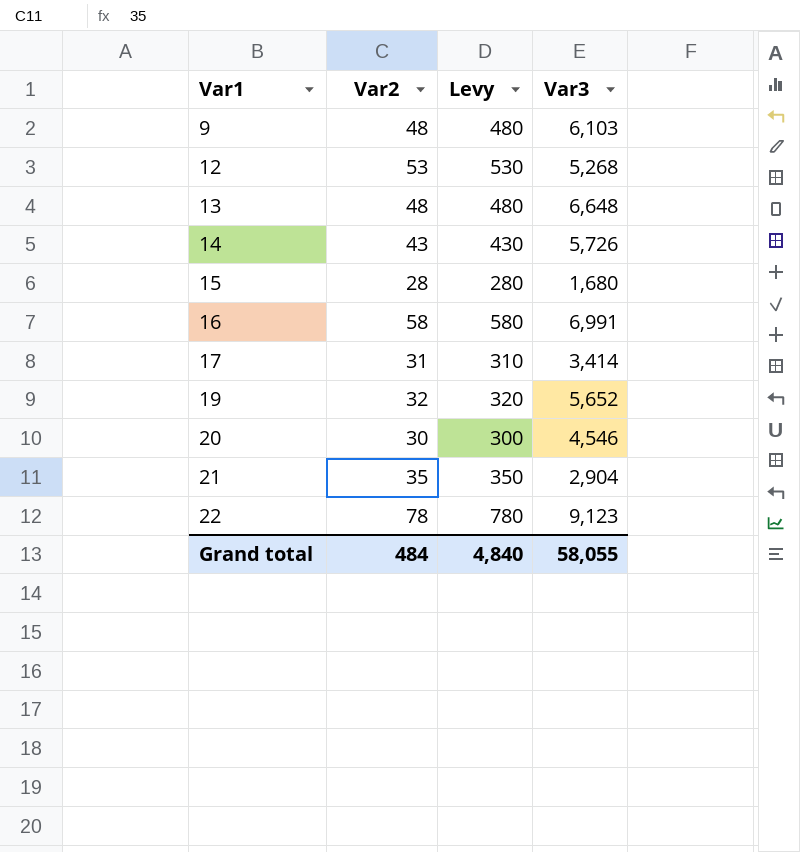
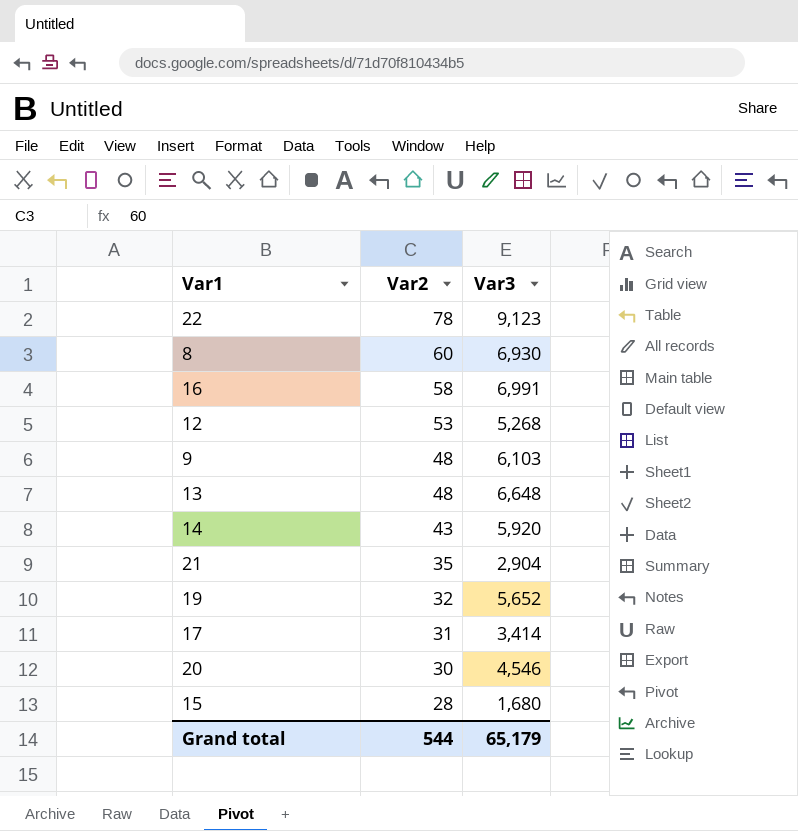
row order: Var1 ascending -> Var2 descending
column Levy | formula: [Var2] * 10 -> none
row 8: none -> 60 | 6,930
14 | Var3: 5,726 -> 5,920
Grand total | Var2: 484 -> 544
Grand total | Var3: 58,055 -> 65,179

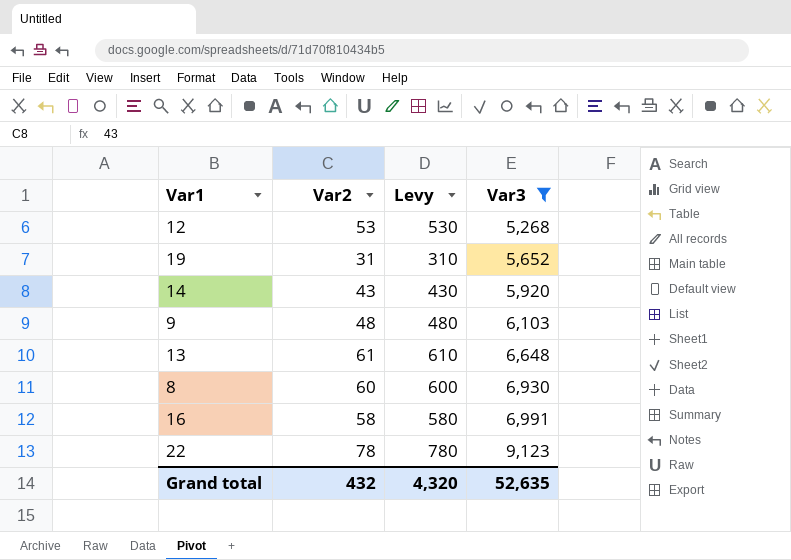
filter: none -> Var3 >= 5,268
row order: Var2 descending -> Var3 ascending
column Levy | formula: none -> [Var2] * 10
19 | Var2: 32 -> 31
13 | Var2: 48 -> 61
Grand total | Var2: 544 -> 432
Grand total | Var3: 65,179 -> 52,635

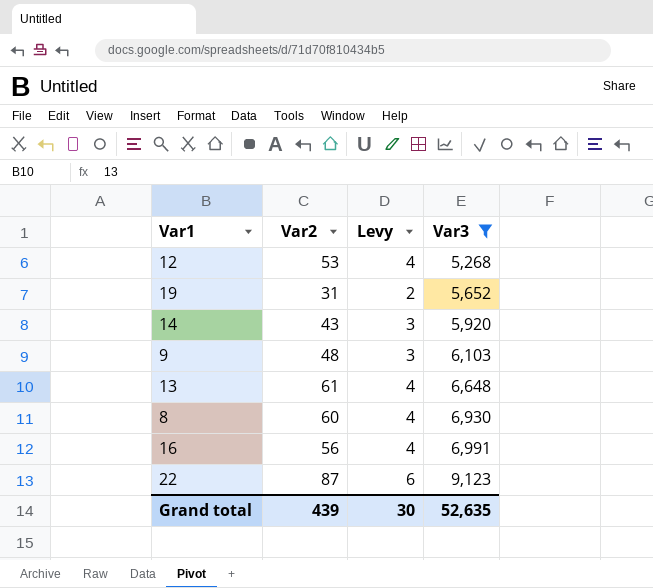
column Levy | formula: [Var2] * 10 -> [Var2] * 0.07
16 | Var2: 58 -> 56
22 | Var2: 78 -> 87
Grand total | Var2: 432 -> 439
Grand total | Levy: 4,320 -> 30

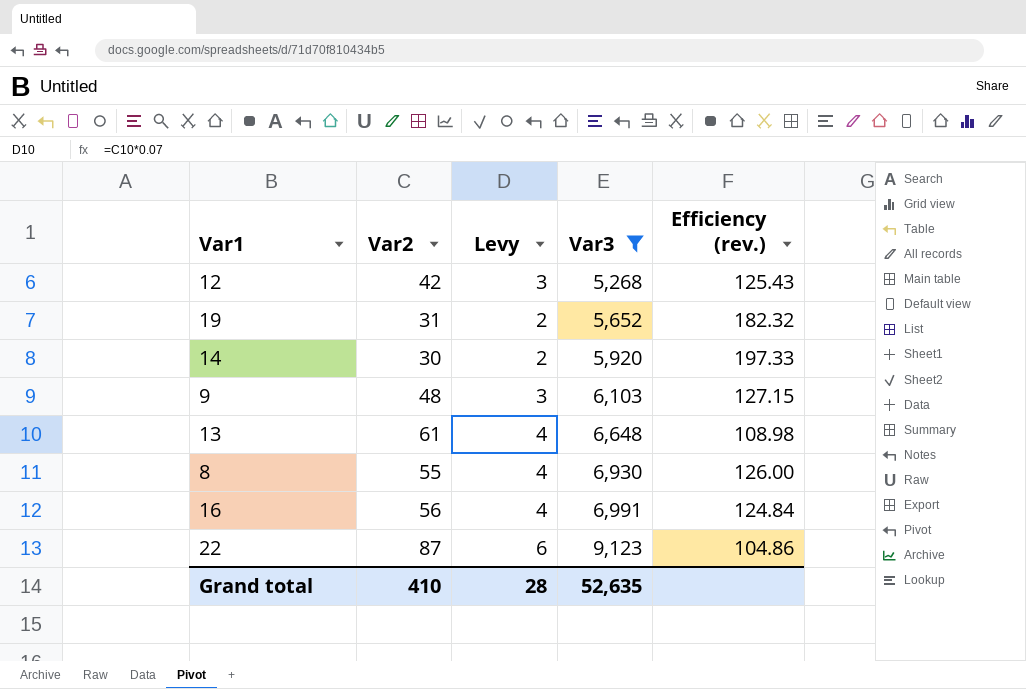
column Efficiency (rev.) | formula: none -> [Var3] / [Var2]
12 | Var2: 53 -> 42
12 | Levy: 4 -> 3
14 | Var2: 43 -> 30
14 | Levy: 3 -> 2
8 | Var2: 60 -> 55
Grand total | Var2: 439 -> 410
Grand total | Levy: 30 -> 28

